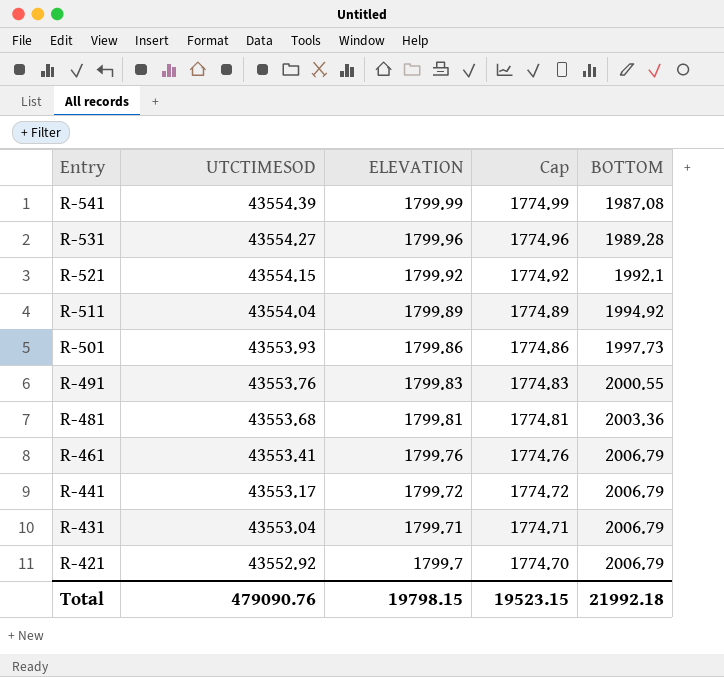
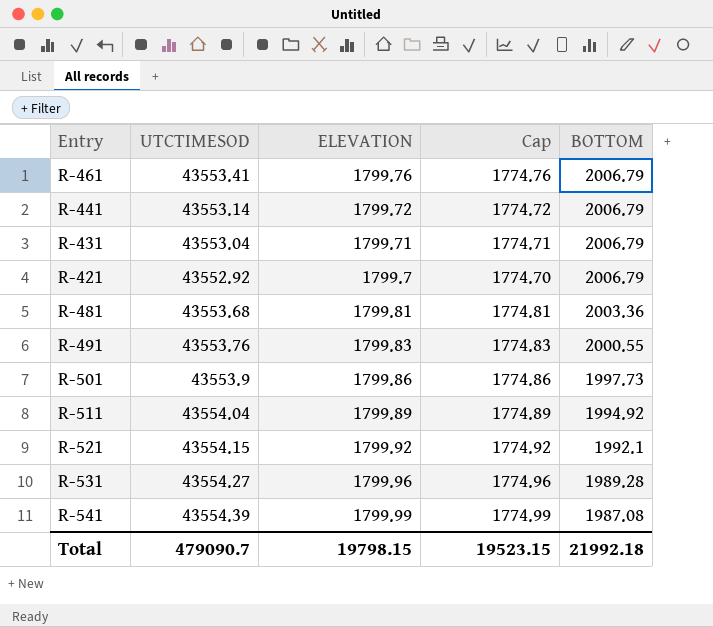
row order: Entry descending -> BOTTOM descending
R-441 | UTCTIMESOD: 43553.17 -> 43553.14
R-501 | UTCTIMESOD: 43553.93 -> 43553.9
Total | UTCTIMESOD: 479090.76 -> 479090.7

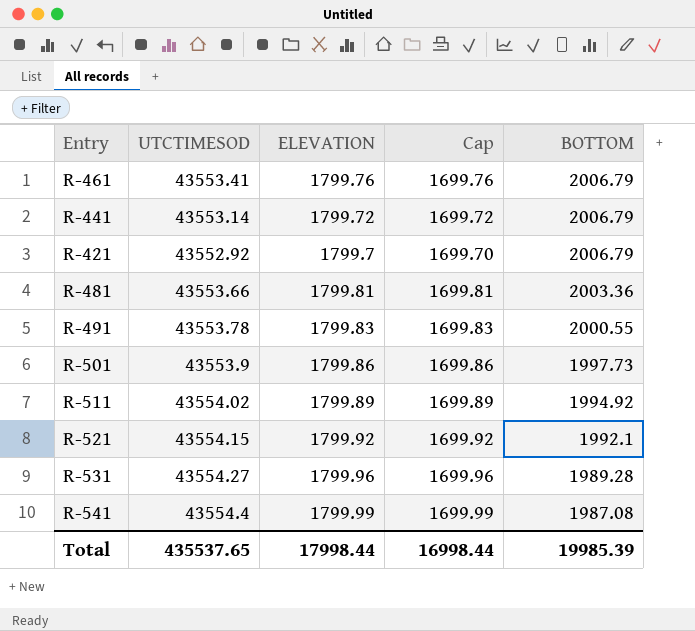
column Cap | formula: [ELEVATION] - 25 -> [ELEVATION] - 100
row R-431: 43553.04 | 1799.71 | 1774.71 | 2006.79 -> none
R-481 | UTCTIMESOD: 43553.68 -> 43553.66
R-491 | UTCTIMESOD: 43553.76 -> 43553.78
R-511 | UTCTIMESOD: 43554.04 -> 43554.02
R-541 | UTCTIMESOD: 43554.39 -> 43554.4
Total | UTCTIMESOD: 479090.7 -> 435537.65
Total | ELEVATION: 19798.15 -> 17998.44
Total | Cap: 19523.15 -> 16998.44
Total | BOTTOM: 21992.18 -> 19985.39

